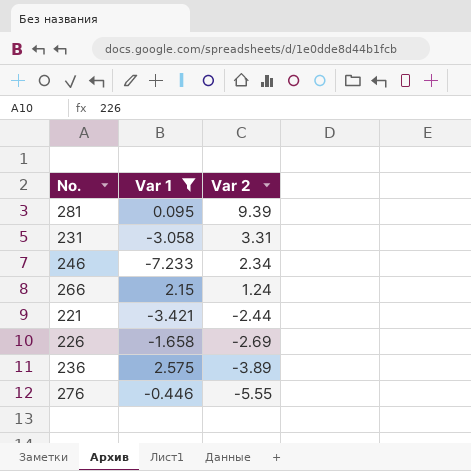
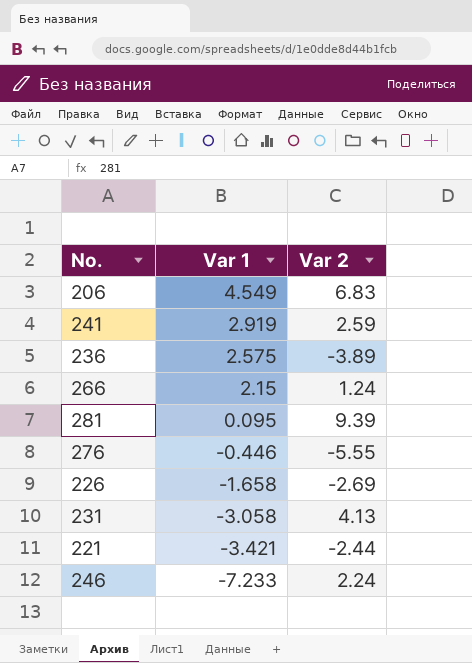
filter: Var 1 <= 2.575 -> none
row order: Var 2 descending -> Var 1 descending
231 | Var 2: 3.31 -> 4.13
246 | Var 2: 2.34 -> 2.24

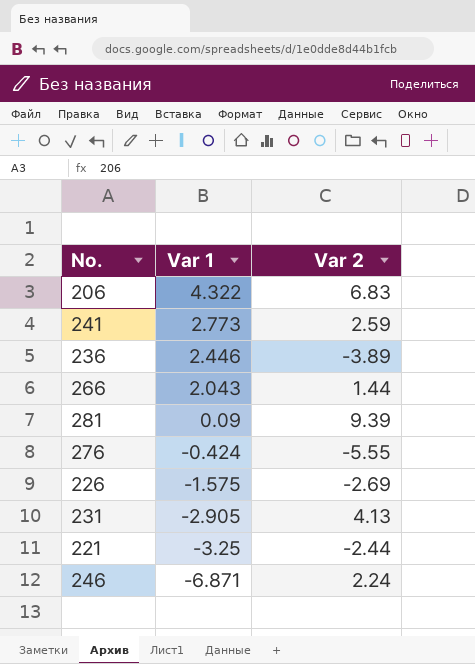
206 | Var 1: 4.549 -> 4.322
241 | Var 1: 2.919 -> 2.773
236 | Var 1: 2.575 -> 2.446
266 | Var 1: 2.15 -> 2.043
266 | Var 2: 1.24 -> 1.44
281 | Var 1: 0.095 -> 0.09
276 | Var 1: -0.446 -> -0.424
226 | Var 1: -1.658 -> -1.575
231 | Var 1: -3.058 -> -2.905
221 | Var 1: -3.421 -> -3.25
246 | Var 1: -7.233 -> -6.871

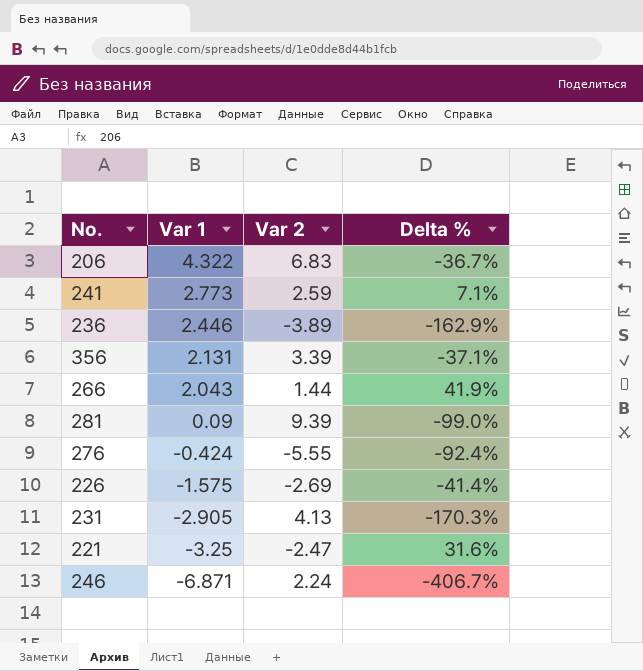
column Delta % | formula: none -> ([Var 1] - [Var 2]) / [Var 2]
row 356: none -> 2.131 | 3.39 | -37.1%
221 | Var 2: -2.44 -> -2.47

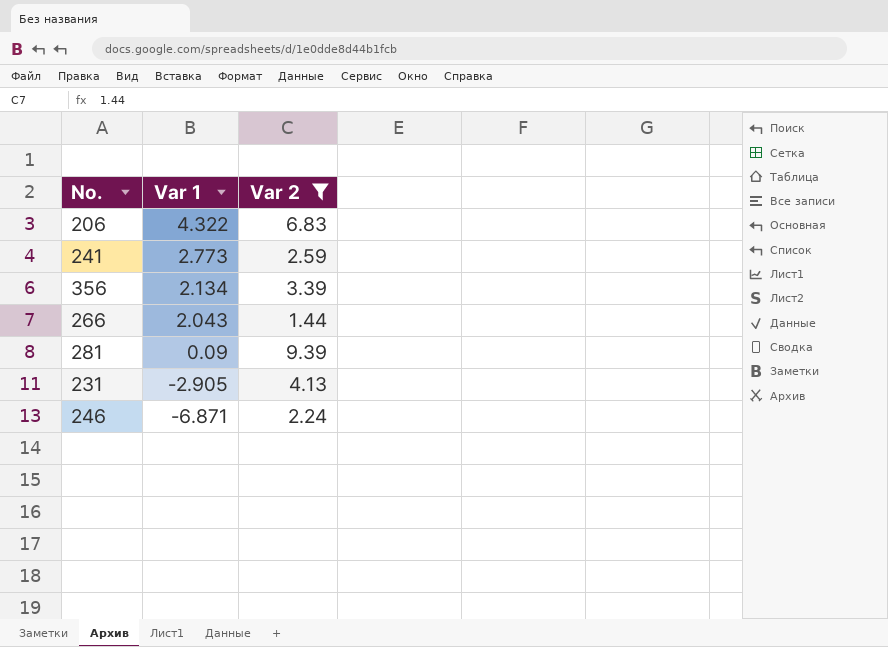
filter: none -> Var 2 >= 1.44
column Delta % | formula: ([Var 1] - [Var 2]) / [Var 2] -> none
356 | Var 1: 2.131 -> 2.134

